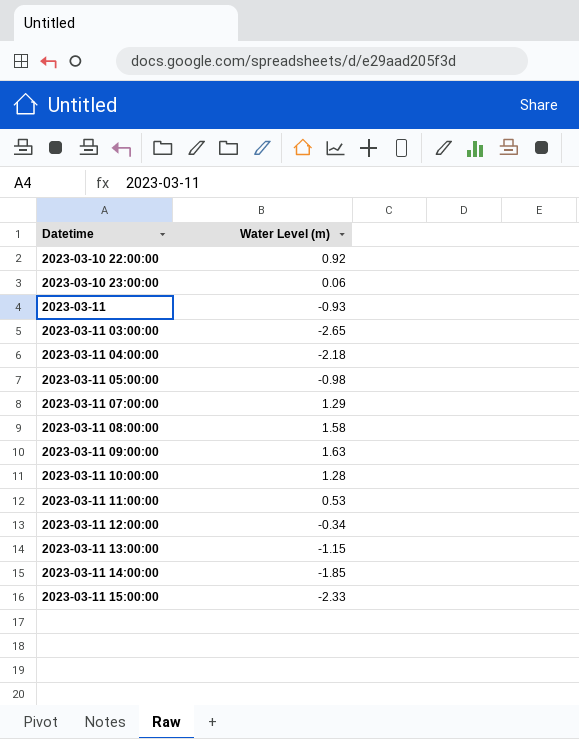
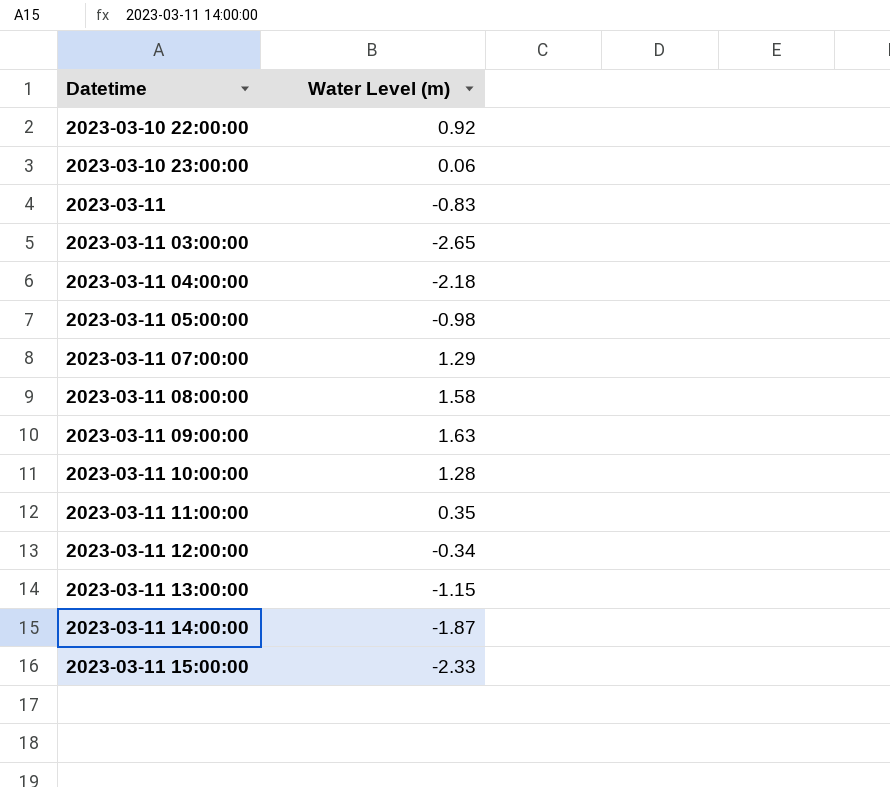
2023-03-11 | Water Level (m): -0.93 -> -0.83
2023-03-11 11:00:00 | Water Level (m): 0.53 -> 0.35
2023-03-11 14:00:00 | Water Level (m): -1.85 -> -1.87

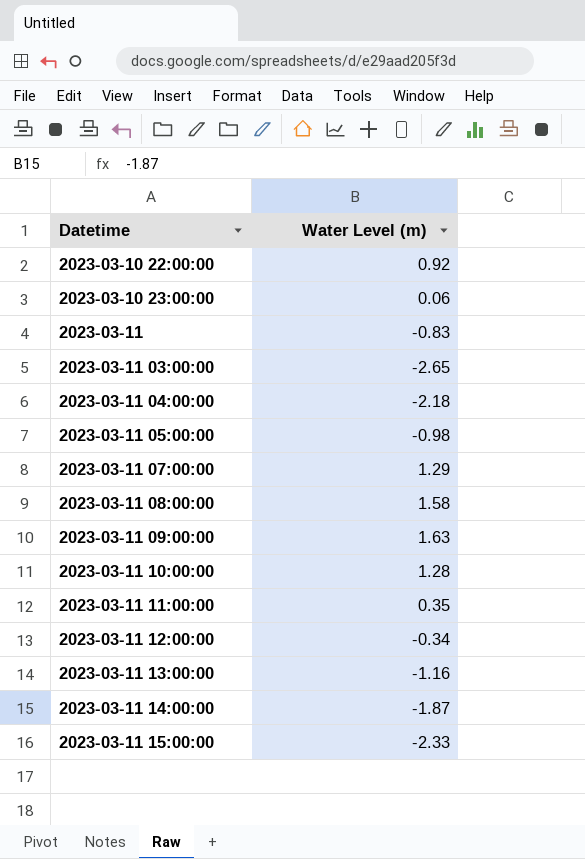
2023-03-11 13:00:00 | Water Level (m): -1.15 -> -1.16

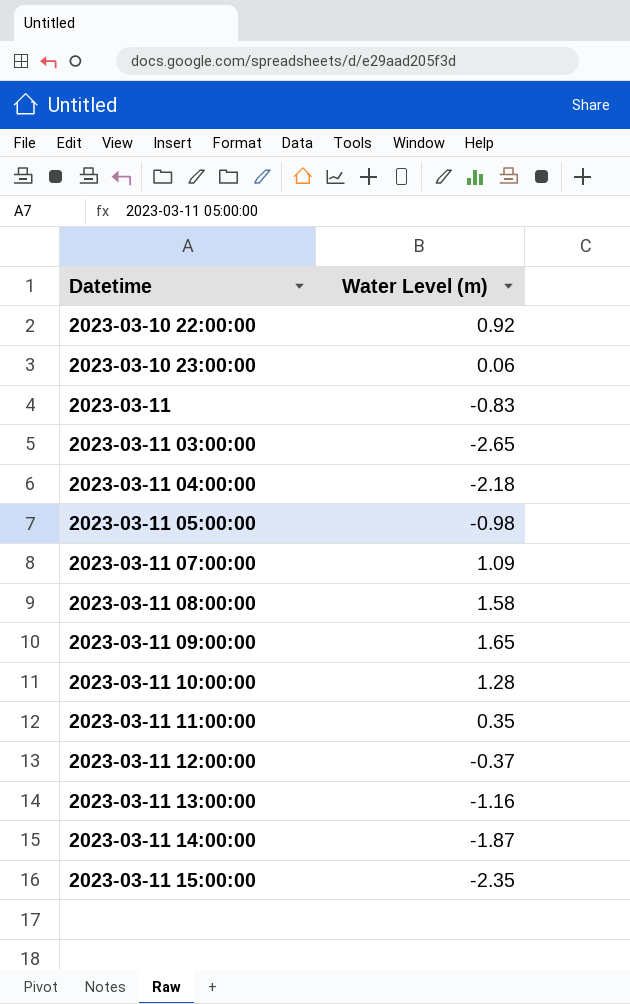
2023-03-11 07:00:00 | Water Level (m): 1.29 -> 1.09
2023-03-11 09:00:00 | Water Level (m): 1.63 -> 1.65
2023-03-11 12:00:00 | Water Level (m): -0.34 -> -0.37
2023-03-11 15:00:00 | Water Level (m): -2.33 -> -2.35

